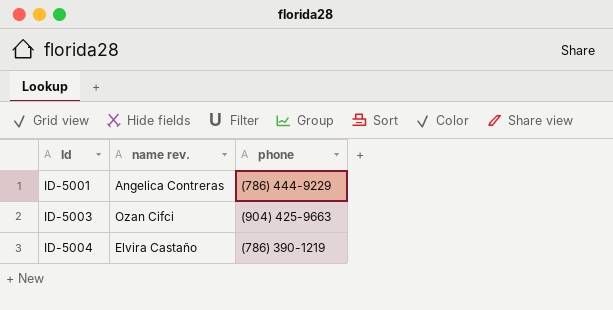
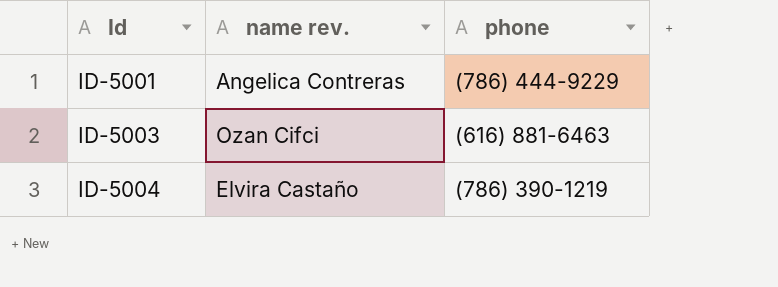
ID-5003 | phone: (904) 425-9663 -> (616) 881-6463

